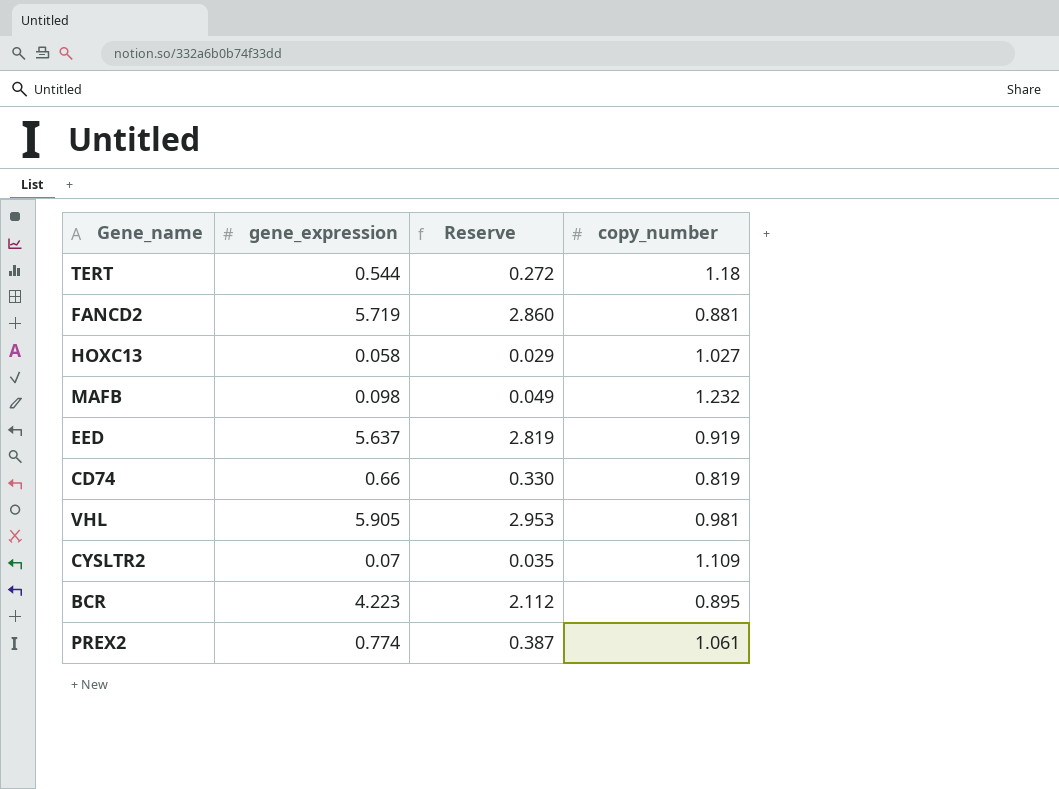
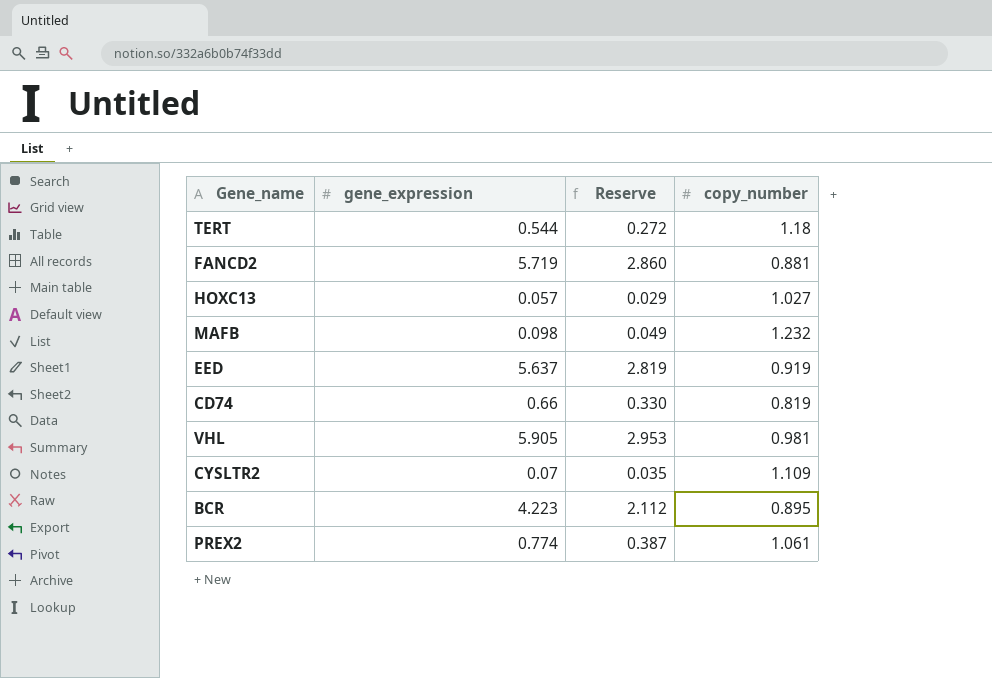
HOXC13 | gene_expression: 0.058 -> 0.057

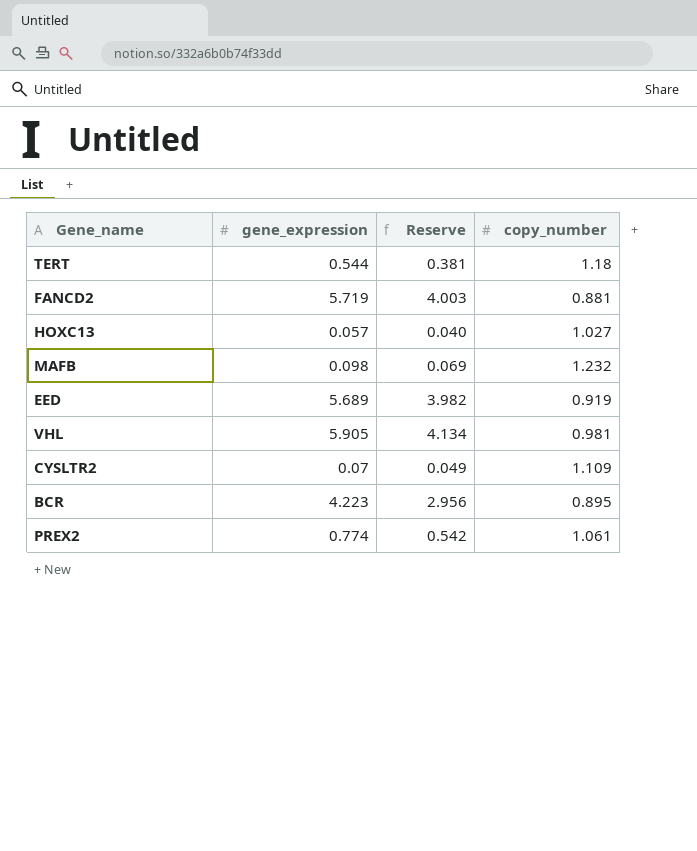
column Reserve | formula: [gene_expression] * 0.5 -> [gene_expression] * 0.7
row CD74: 0.66 | 0.330 | 0.819 -> none
EED | gene_expression: 5.637 -> 5.689

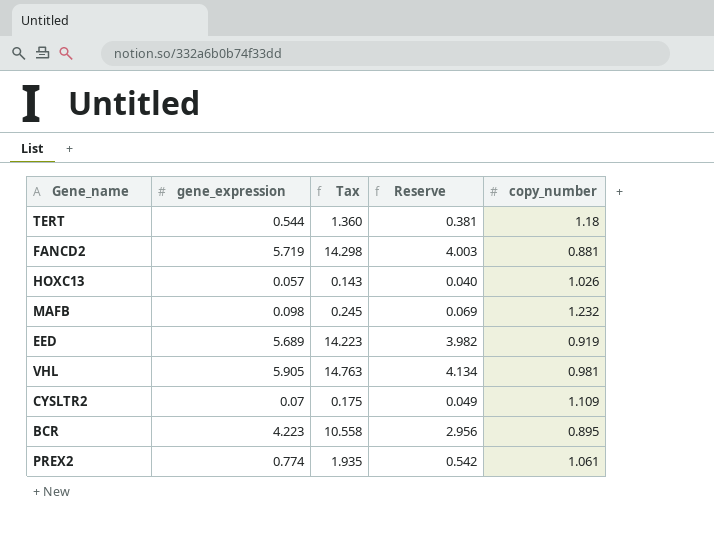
column Tax | formula: none -> [gene_expression] * 2.5
HOXC13 | copy_number: 1.027 -> 1.026

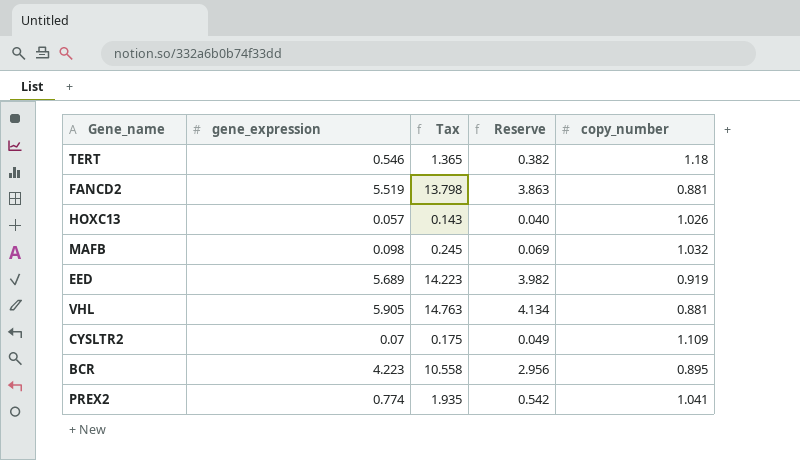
TERT | gene_expression: 0.544 -> 0.546
TERT | Tax: 1.360 -> 1.365
TERT | Reserve: 0.381 -> 0.382
FANCD2 | gene_expression: 5.719 -> 5.519
FANCD2 | Tax: 14.298 -> 13.798
FANCD2 | Reserve: 4.003 -> 3.863
MAFB | copy_number: 1.232 -> 1.032
VHL | copy_number: 0.981 -> 0.881
PREX2 | copy_number: 1.061 -> 1.041

